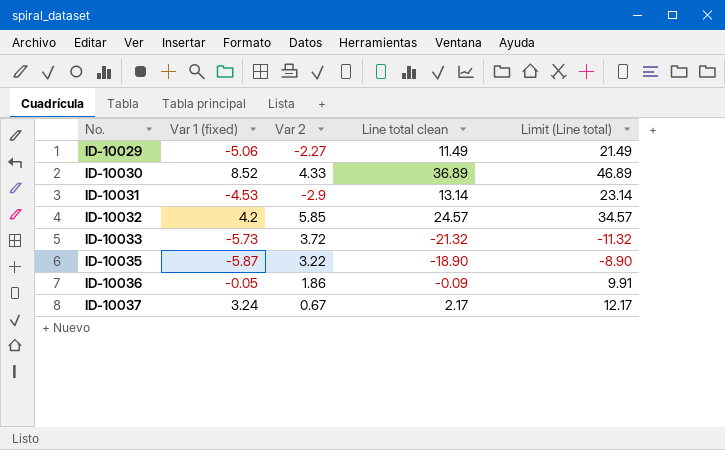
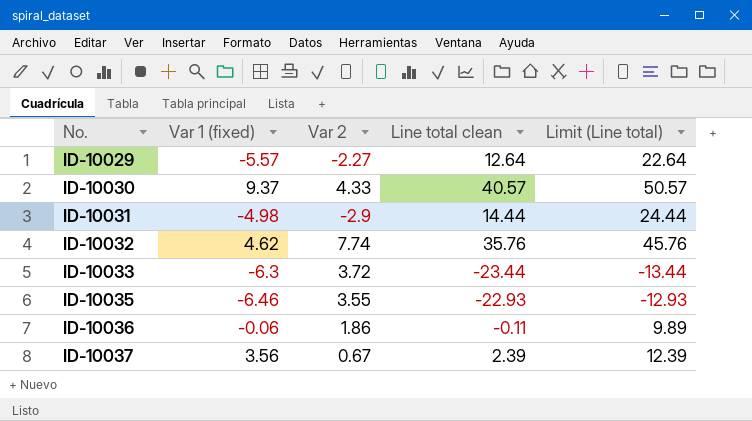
ID-10029 | Var 1 (fixed): -5.06 -> -5.57
ID-10029 | Line total clean: 11.49 -> 12.64
ID-10029 | Limit (Line total): 21.49 -> 22.64
ID-10030 | Var 1 (fixed): 8.52 -> 9.37
ID-10030 | Line total clean: 36.89 -> 40.57
ID-10030 | Limit (Line total): 46.89 -> 50.57
ID-10031 | Var 1 (fixed): -4.53 -> -4.98
ID-10031 | Line total clean: 13.14 -> 14.44
ID-10031 | Limit (Line total): 23.14 -> 24.44
ID-10032 | Var 1 (fixed): 4.2 -> 4.62
ID-10032 | Var 2: 5.85 -> 7.74
ID-10032 | Line total clean: 24.57 -> 35.76
ID-10032 | Limit (Line total): 34.57 -> 45.76
ID-10033 | Var 1 (fixed): -5.73 -> -6.3
ID-10033 | Line total clean: -21.32 -> -23.44
ID-10033 | Limit (Line total): -11.32 -> -13.44
ID-10035 | Var 1 (fixed): -5.87 -> -6.46
ID-10035 | Var 2: 3.22 -> 3.55
ID-10035 | Line total clean: -18.90 -> -22.93
ID-10035 | Limit (Line total): -8.90 -> -12.93
ID-10036 | Var 1 (fixed): -0.05 -> -0.06
ID-10036 | Line total clean: -0.09 -> -0.11
ID-10036 | Limit (Line total): 9.91 -> 9.89
ID-10037 | Var 1 (fixed): 3.24 -> 3.56
ID-10037 | Line total clean: 2.17 -> 2.39
ID-10037 | Limit (Line total): 12.17 -> 12.39

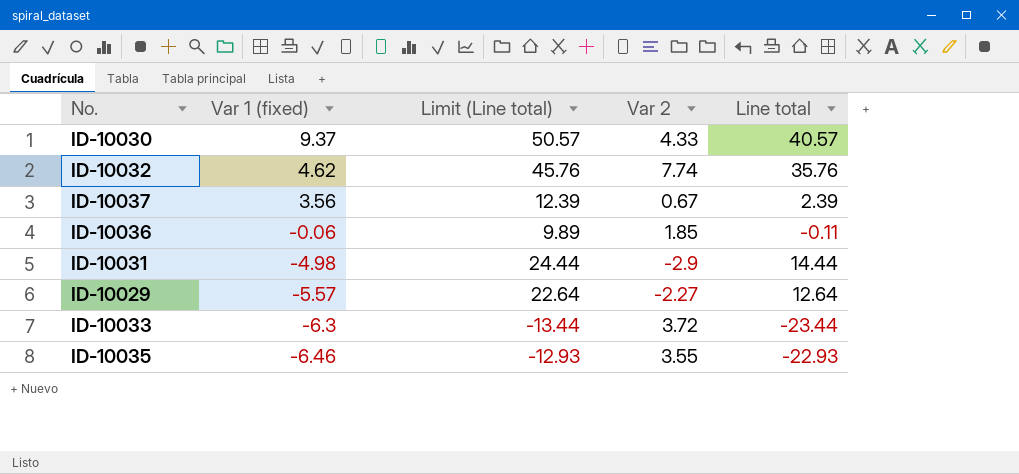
row order: No. ascending -> Var 1 (fixed) descending
column Limit (Line total) | position: 5 -> 3
column name: Line total clean -> Line total
ID-10036 | Var 2: 1.86 -> 1.85

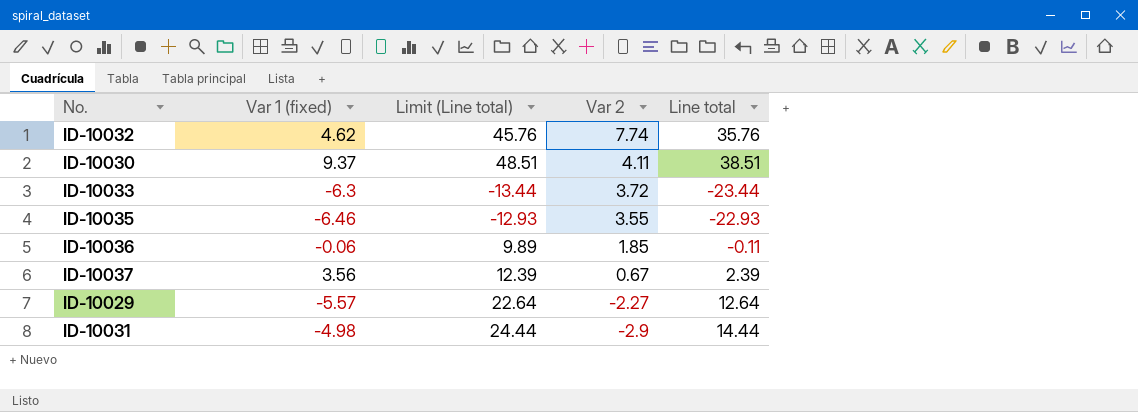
row order: Var 1 (fixed) descending -> Var 2 descending
ID-10030 | Limit (Line total): 50.57 -> 48.51
ID-10030 | Var 2: 4.33 -> 4.11
ID-10030 | Line total: 40.57 -> 38.51

